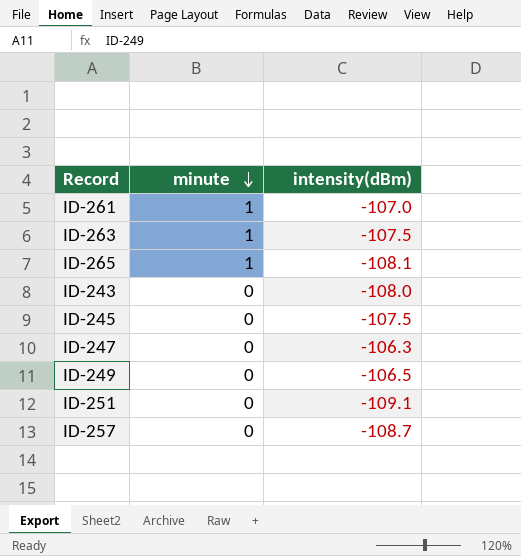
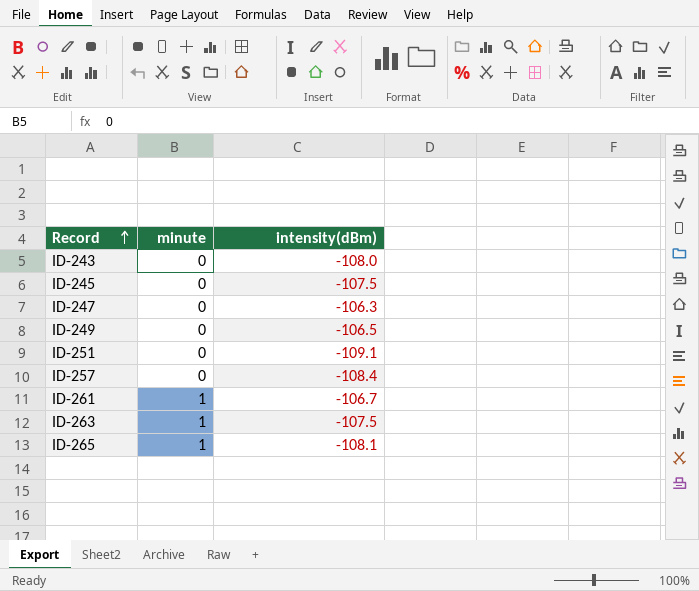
row order: minute descending -> Record ascending
ID-257 | intensity(dBm): -108.7 -> -108.4
ID-261 | intensity(dBm): -107.0 -> -106.7

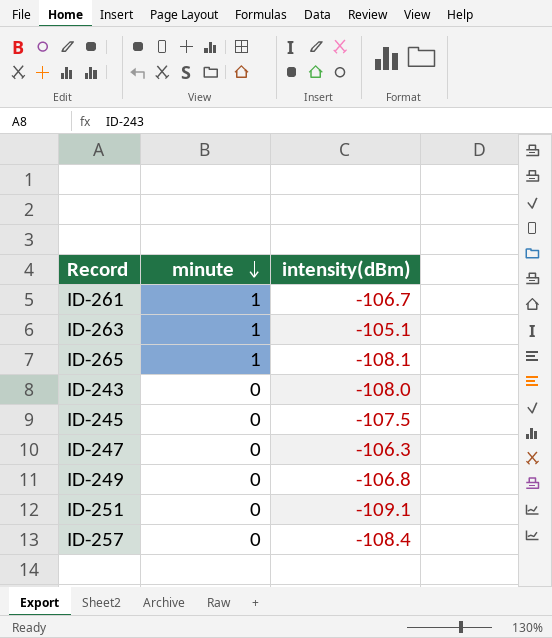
row order: Record ascending -> minute descending
ID-263 | intensity(dBm): -107.5 -> -105.1
ID-249 | intensity(dBm): -106.5 -> -106.8

